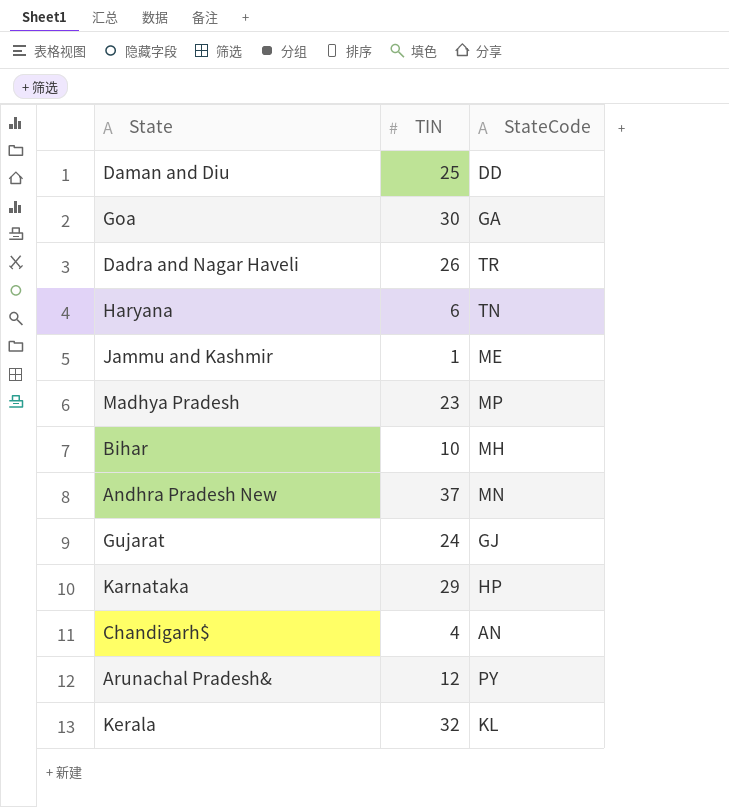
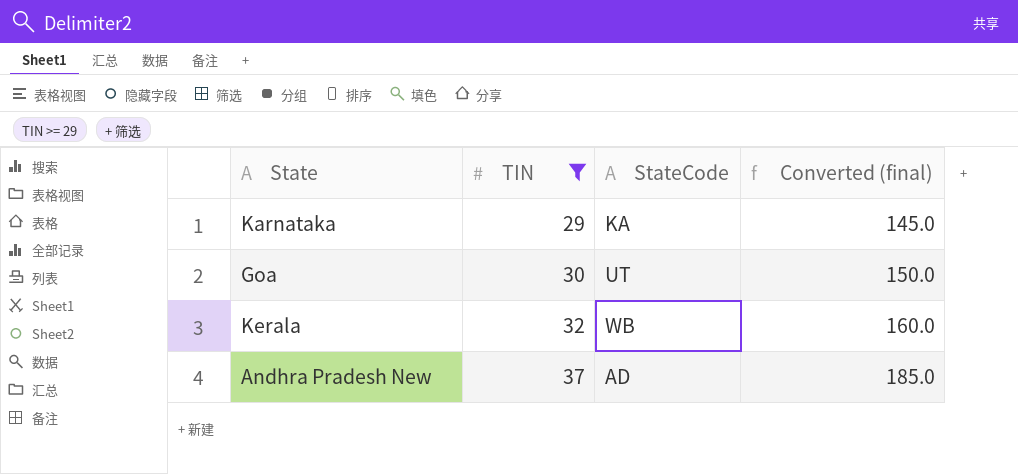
filter: none -> TIN >= 29
row order: none -> TIN ascending
column Converted (final) | formula: none -> [TIN] * 5
Karnataka | StateCode: HP -> KA
Goa | StateCode: GA -> UT
Kerala | StateCode: KL -> WB
Andhra Pradesh New | StateCode: MN -> AD

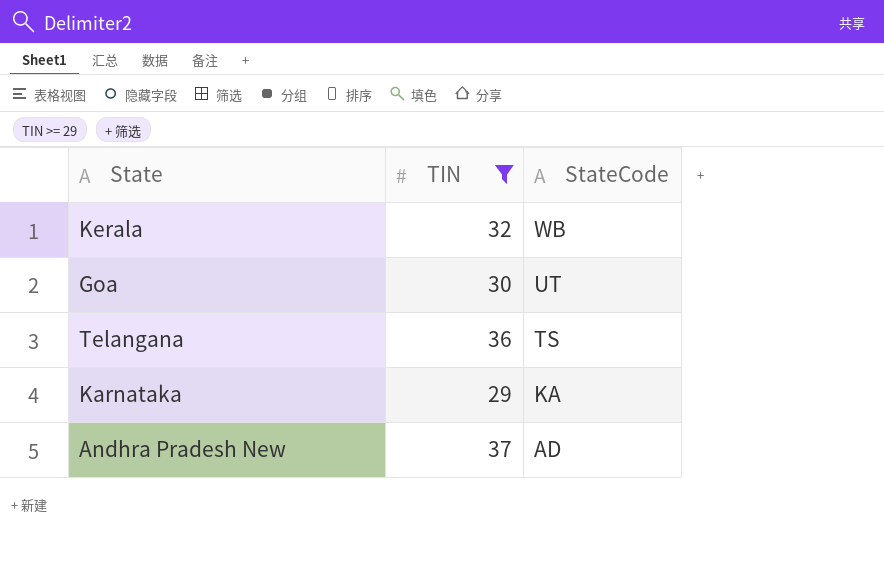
row order: TIN ascending -> StateCode descending
column Converted (final) | formula: [TIN] * 5 -> none
row Telangana: none -> 36 | TS

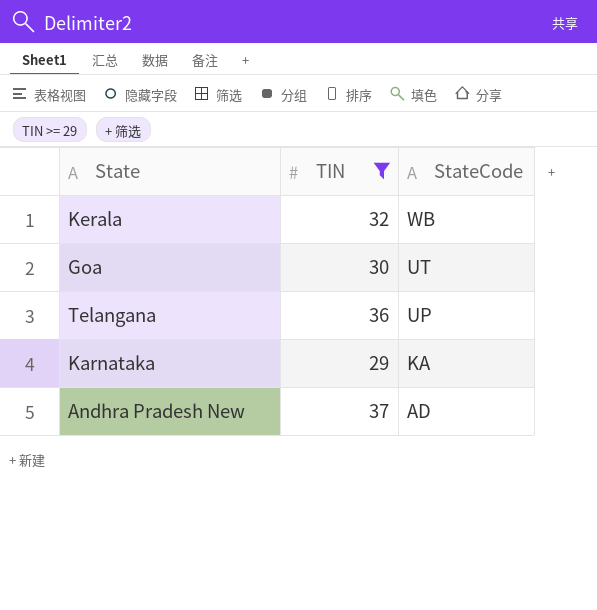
Telangana | StateCode: TS -> UP

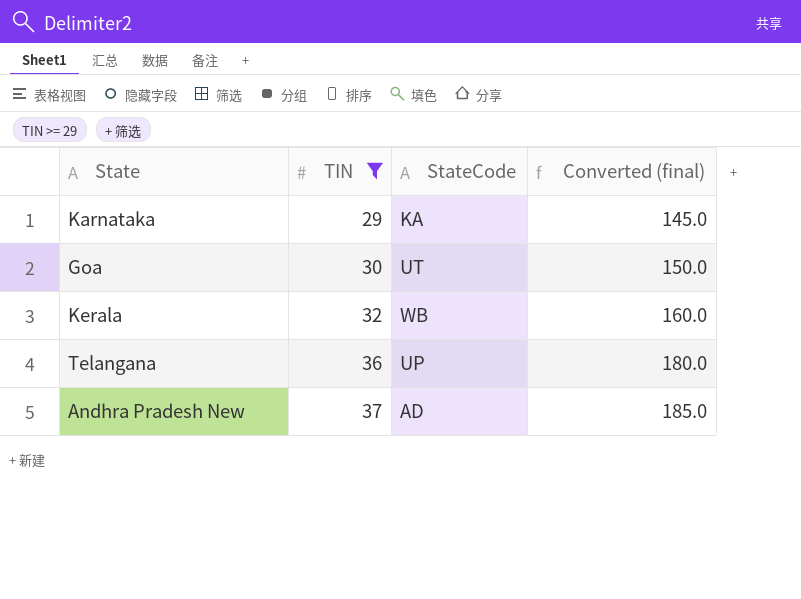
row order: StateCode descending -> TIN ascending
column Converted (final) | formula: none -> [TIN] * 5

